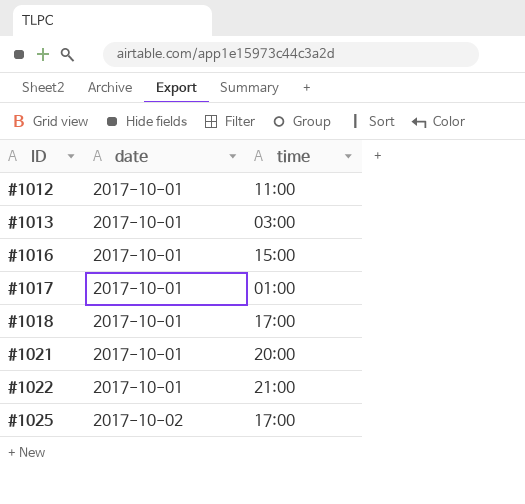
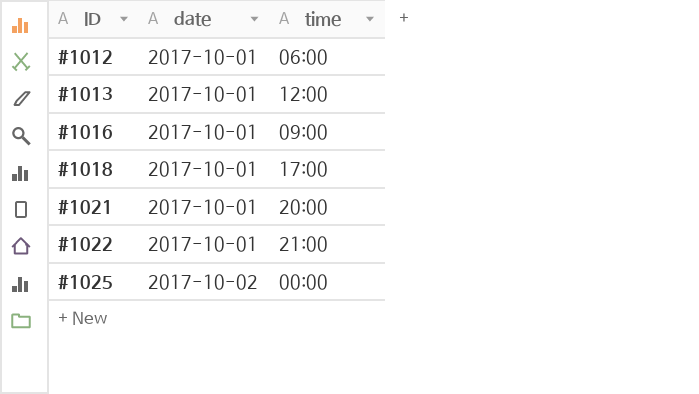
row #1017: 2017-10-01 | 01:00 -> none
#1012 | time: 11:00 -> 06:00
#1013 | time: 03:00 -> 12:00
#1016 | time: 15:00 -> 09:00
#1025 | time: 17:00 -> 00:00

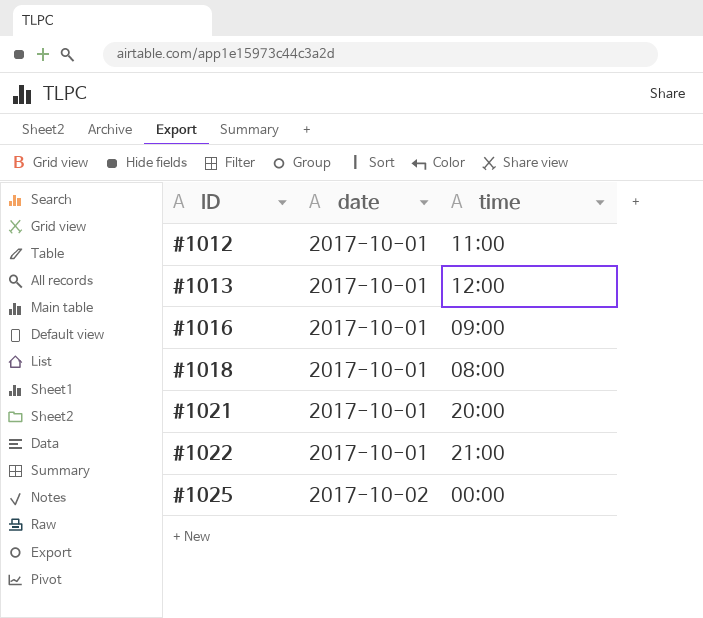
#1012 | time: 06:00 -> 11:00
#1018 | time: 17:00 -> 08:00

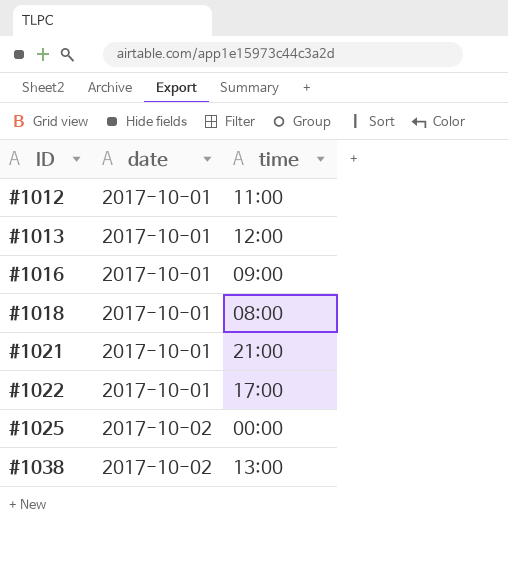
#1021 | time: 20:00 -> 21:00
#1022 | time: 21:00 -> 17:00
row #1038: none -> 2017-10-02 | 13:00

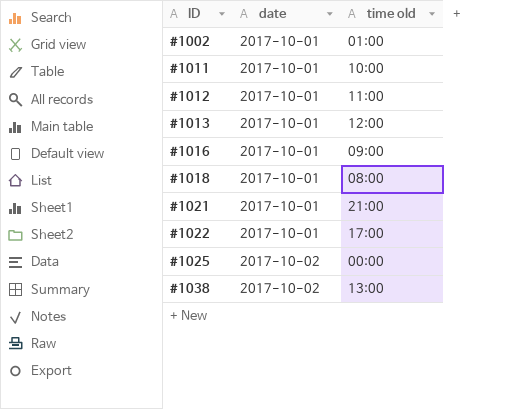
column name: time -> time old
row #1002: none -> 2017-10-01 | 01:00
row #1011: none -> 2017-10-01 | 10:00

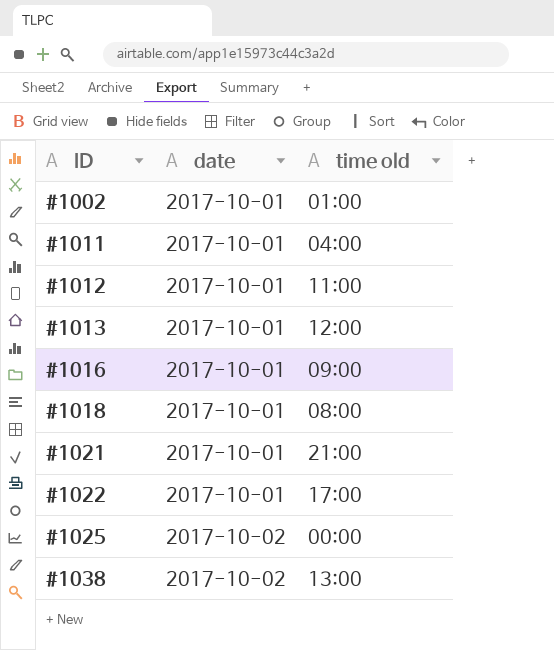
#1011 | time old: 10:00 -> 04:00

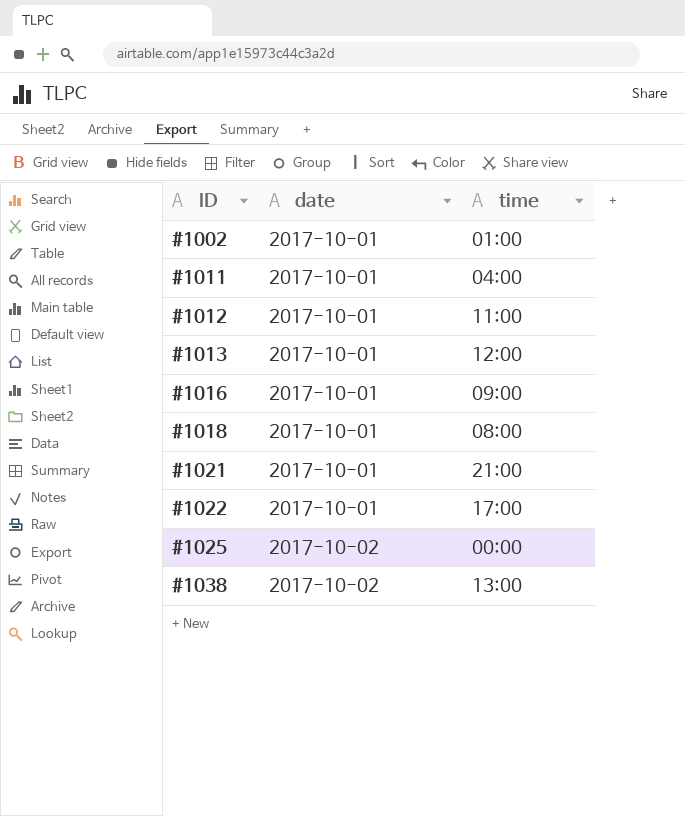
column name: time old -> time

